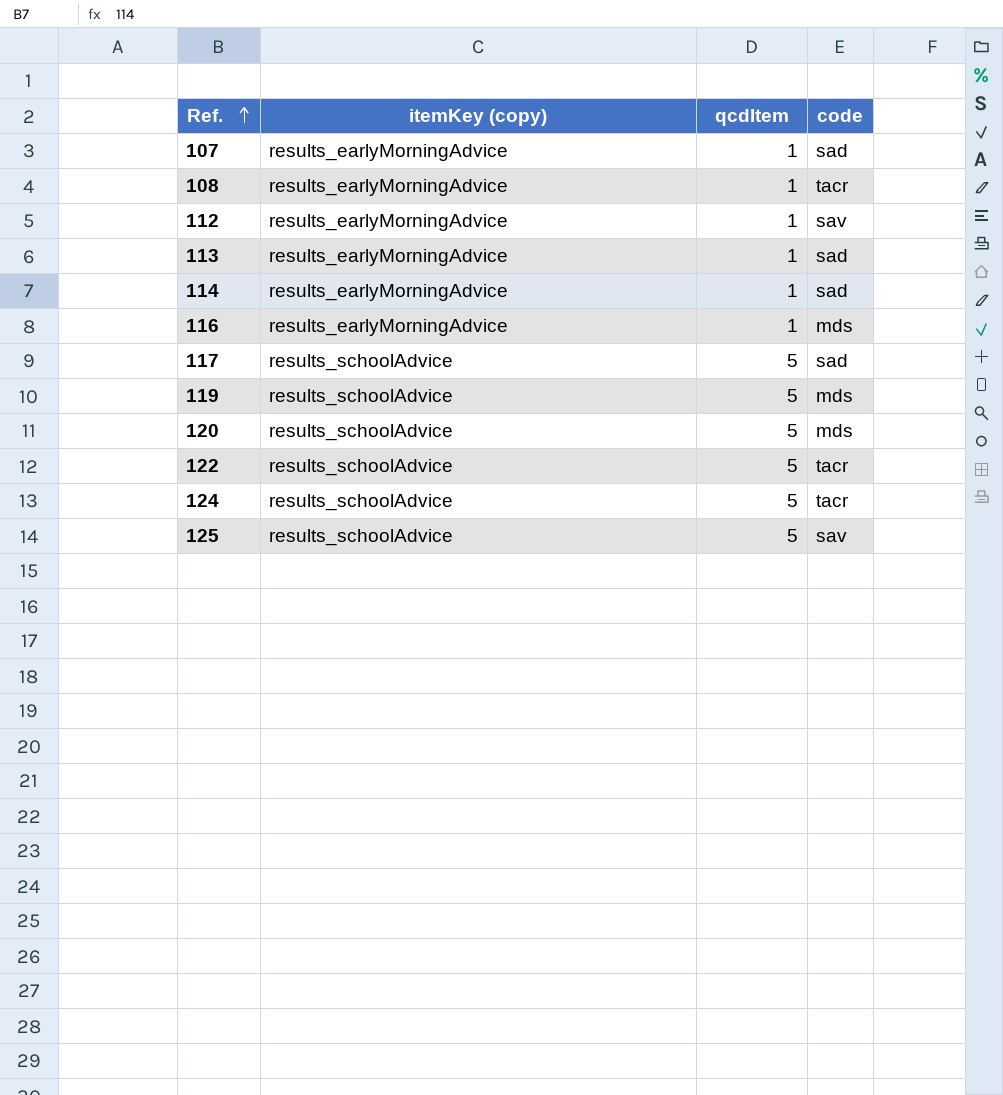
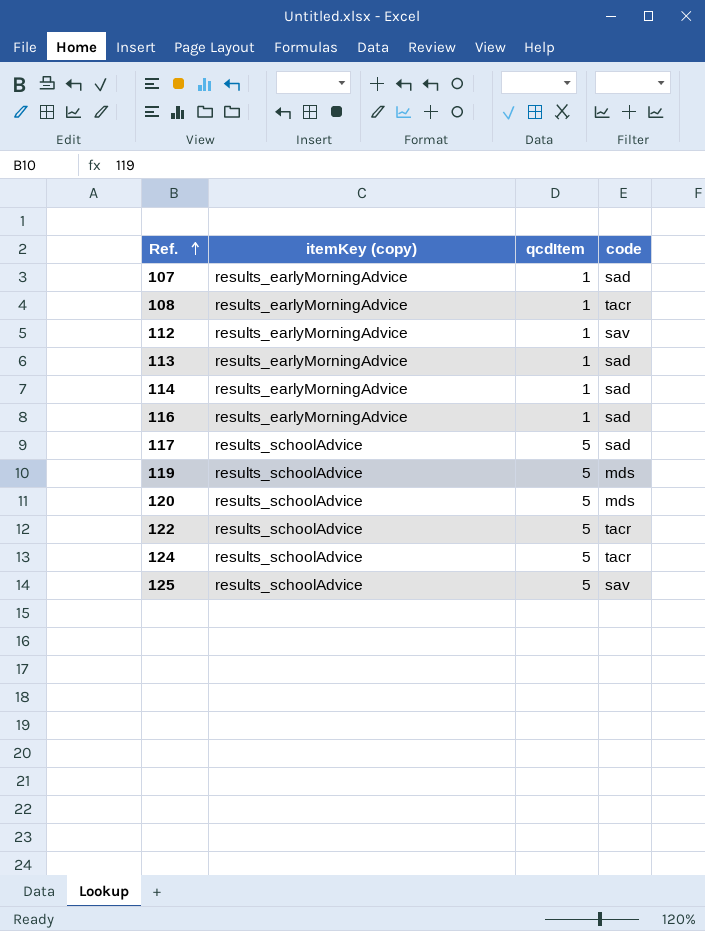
116 | code: mds -> sad

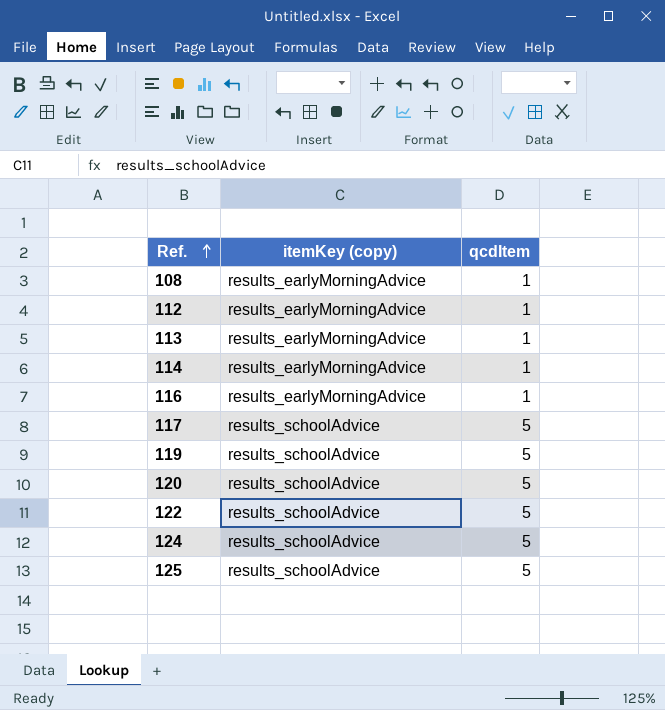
column code | position: 4 -> none
row 107: results_earlyMorningAdvice | 1 | sad -> none

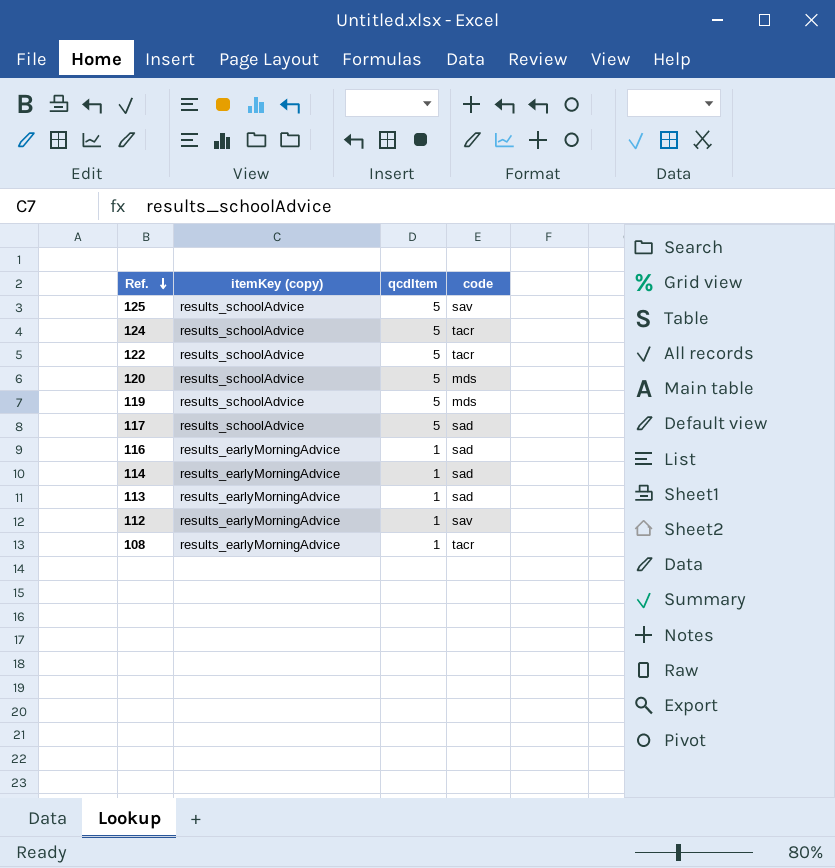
row order: Ref. ascending -> Ref. descending
column code | position: none -> 4

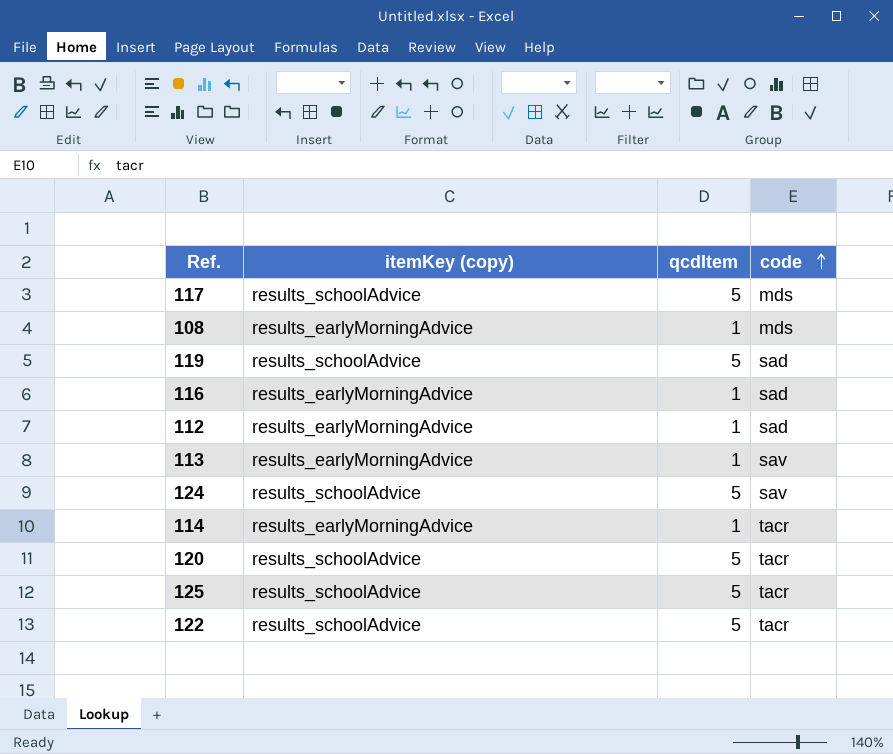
row order: Ref. descending -> code ascending
117 | code: sad -> mds
108 | code: tacr -> mds
119 | code: mds -> sad
112 | code: sav -> sad
113 | code: sad -> sav
124 | code: tacr -> sav
114 | code: sad -> tacr
120 | code: mds -> tacr
125 | code: sav -> tacr

